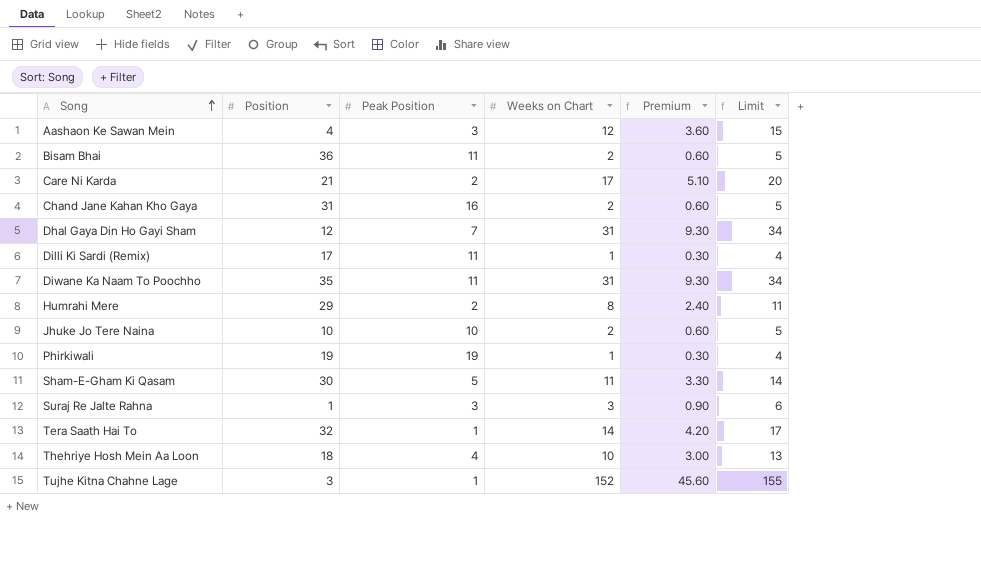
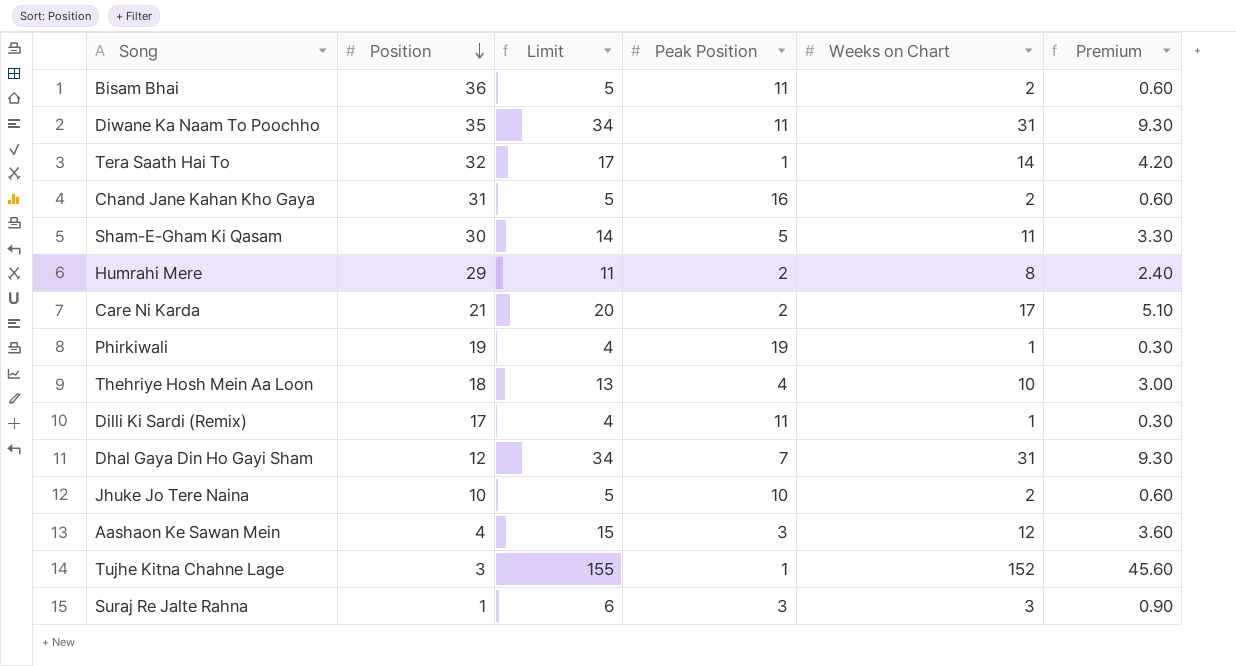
row order: Song ascending -> Position descending
column Limit | position: 6 -> 3

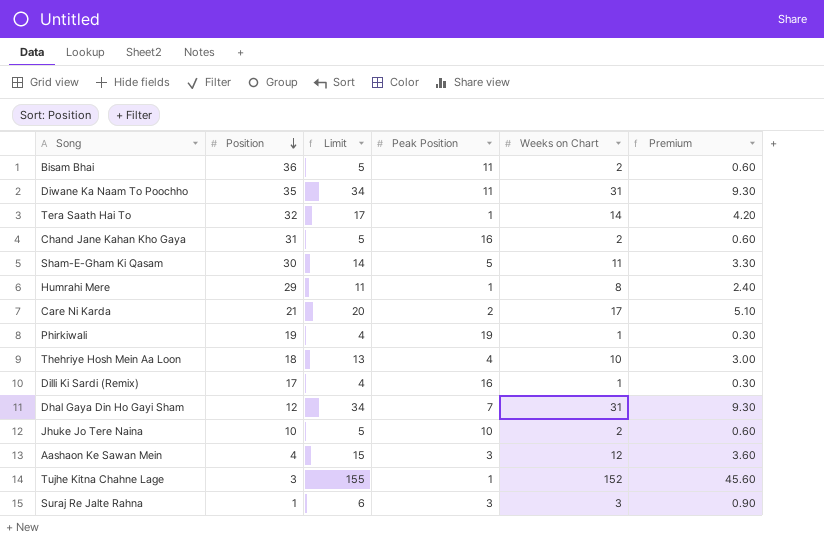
Humrahi Mere | Peak Position: 2 -> 1
Dilli Ki Sardi (Remix) | Peak Position: 11 -> 16

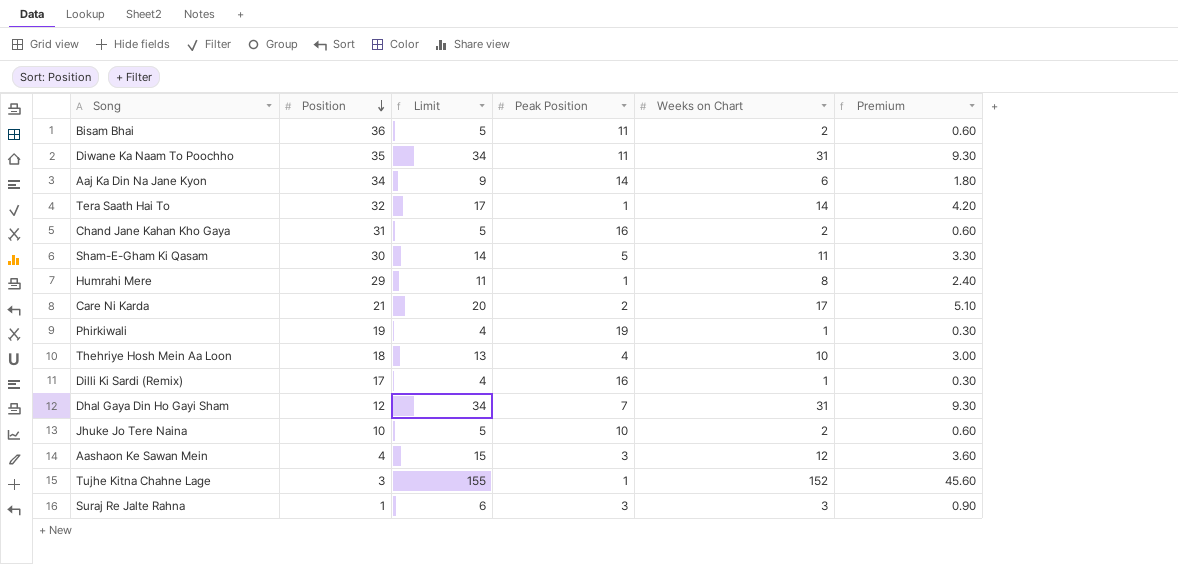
row Aaj Ka Din Na Jane Kyon: none -> 34 | 9 | 14 | 6 | 1.80

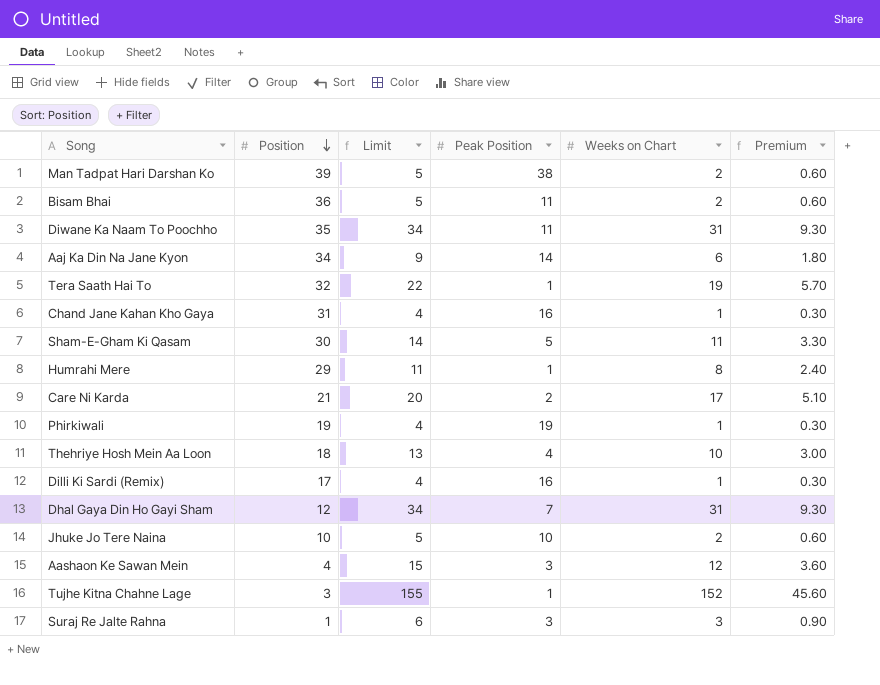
row Man Tadpat Hari Darshan Ko: none -> 39 | 5 | 38 | 2 | 0.60
Tera Saath Hai To | Limit: 17 -> 22
Tera Saath Hai To | Weeks on Chart: 14 -> 19
Tera Saath Hai To | Premium: 4.20 -> 5.70
Chand Jane Kahan Kho Gaya | Limit: 5 -> 4
Chand Jane Kahan Kho Gaya | Weeks on Chart: 2 -> 1
Chand Jane Kahan Kho Gaya | Premium: 0.60 -> 0.30

